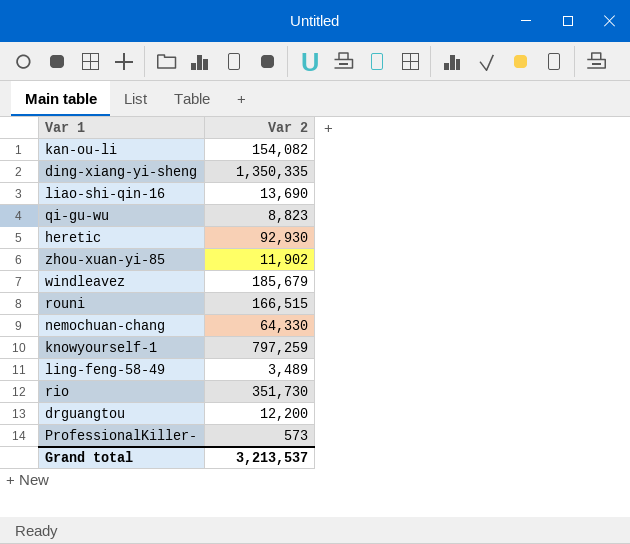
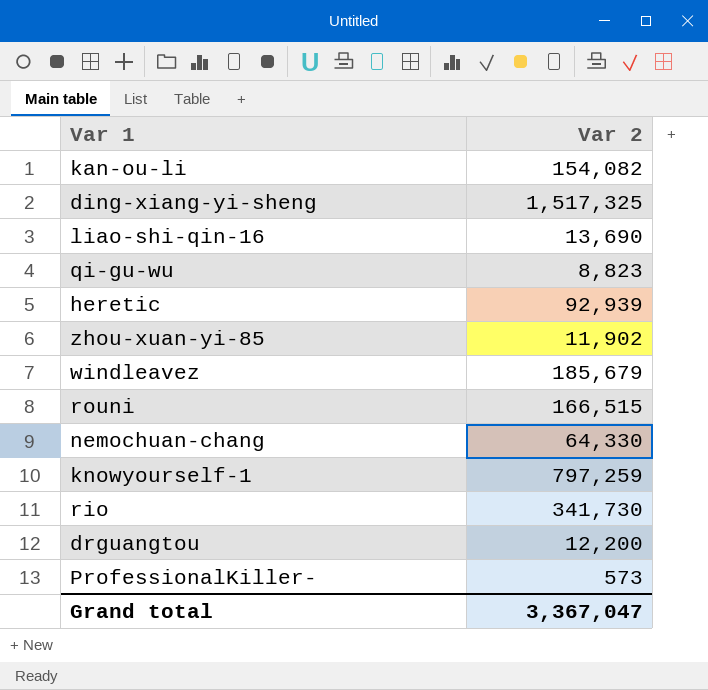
row ling-feng-58-49: 3,489 -> none
ding-xiang-yi-sheng | Var 2: 1,350,335 -> 1,517,325
heretic | Var 2: 92,930 -> 92,939
rio | Var 2: 351,730 -> 341,730
Grand total | Var 2: 3,213,537 -> 3,367,047

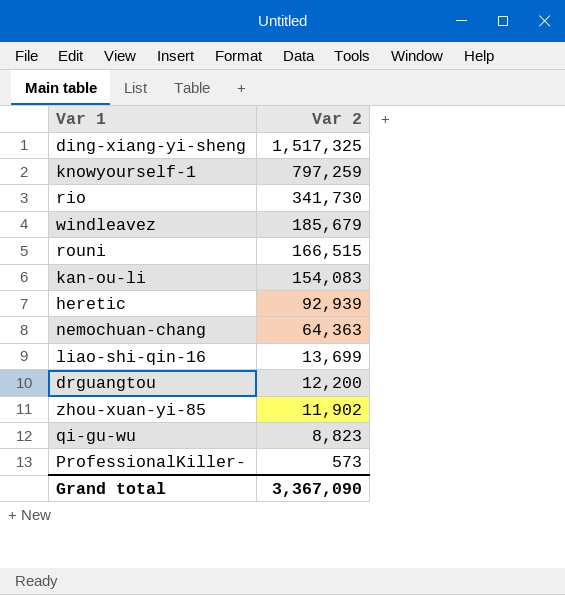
row order: none -> Var 2 descending
kan-ou-li | Var 2: 154,082 -> 154,083
nemochuan-chang | Var 2: 64,330 -> 64,363
liao-shi-qin-16 | Var 2: 13,690 -> 13,699
Grand total | Var 2: 3,367,047 -> 3,367,090

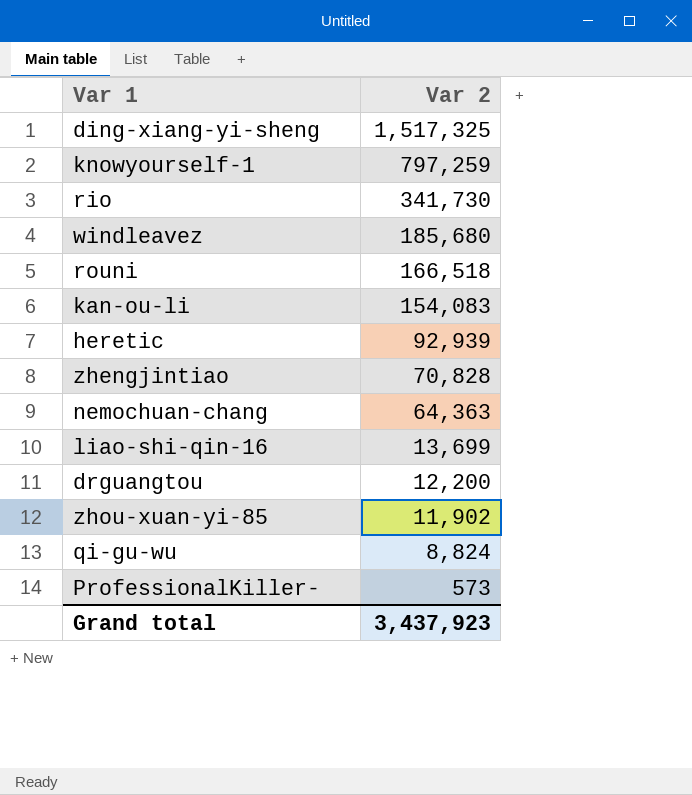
windleavez | Var 2: 185,679 -> 185,680
rouni | Var 2: 166,515 -> 166,518
row zhengjintiao: none -> 70,828
qi-gu-wu | Var 2: 8,823 -> 8,824
Grand total | Var 2: 3,367,090 -> 3,437,923

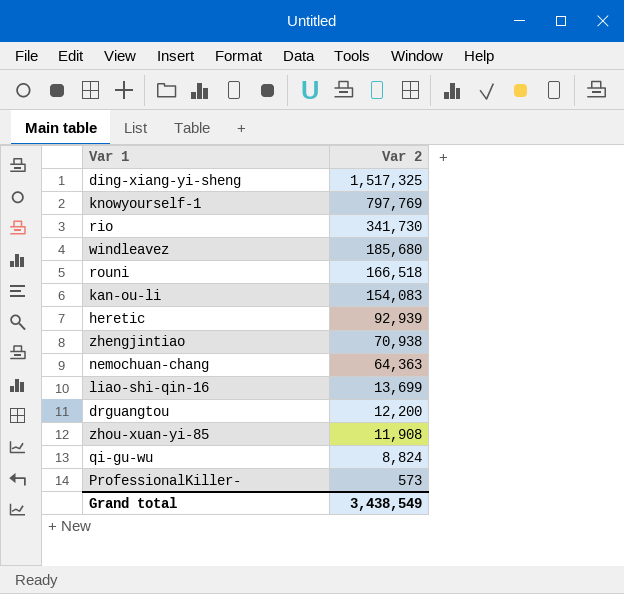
knowyourself-1 | Var 2: 797,259 -> 797,769
zhengjintiao | Var 2: 70,828 -> 70,938
zhou-xuan-yi-85 | Var 2: 11,902 -> 11,908
Grand total | Var 2: 3,437,923 -> 3,438,549

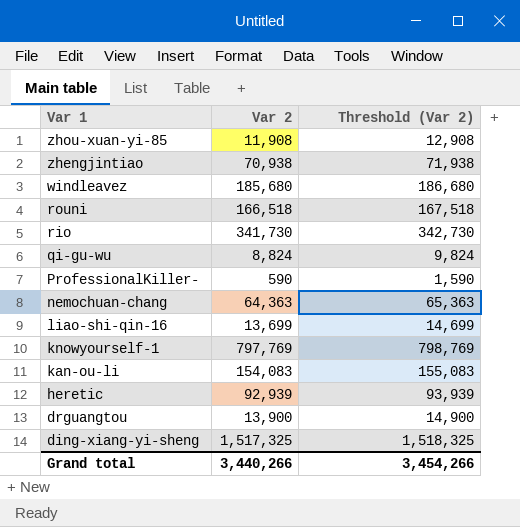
row order: Var 2 descending -> Var 1 descending
column Threshold (Var 2) | formula: none -> [Var 2] + 1000
ProfessionalKiller- | Var 2: 573 -> 590
drguangtou | Var 2: 12,200 -> 13,900
Grand total | Var 2: 3,438,549 -> 3,440,266

